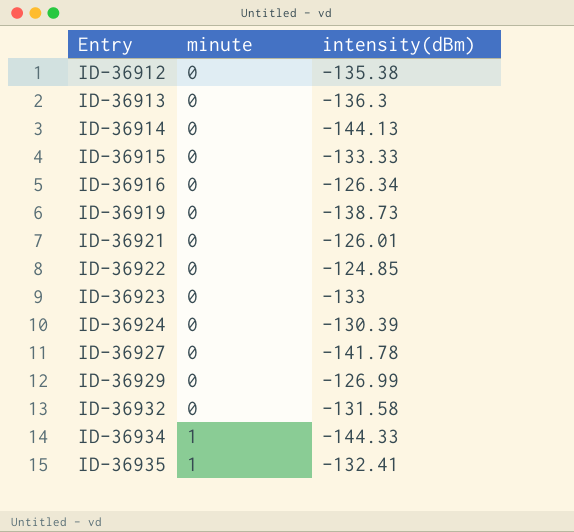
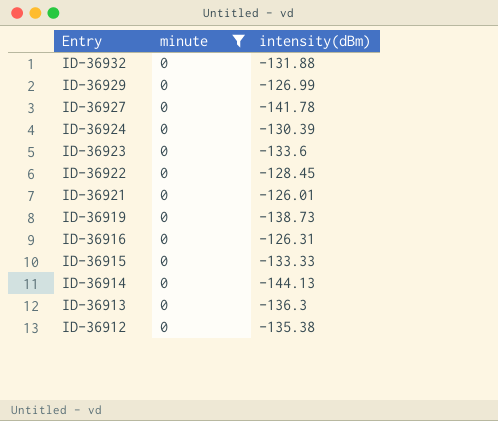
filter: none -> minute = 0
row order: Entry ascending -> Entry descending
ID-36932 | intensity(dBm): -131.58 -> -131.88
ID-36923 | intensity(dBm): -133 -> -133.6
ID-36922 | intensity(dBm): -124.85 -> -128.45
ID-36916 | intensity(dBm): -126.34 -> -126.31

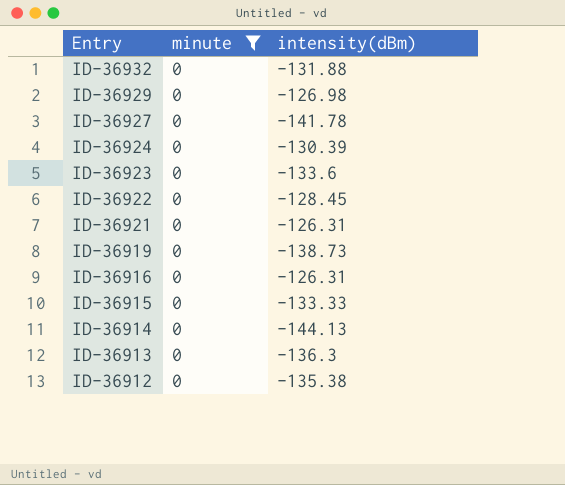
ID-36929 | intensity(dBm): -126.99 -> -126.98
ID-36921 | intensity(dBm): -126.01 -> -126.31

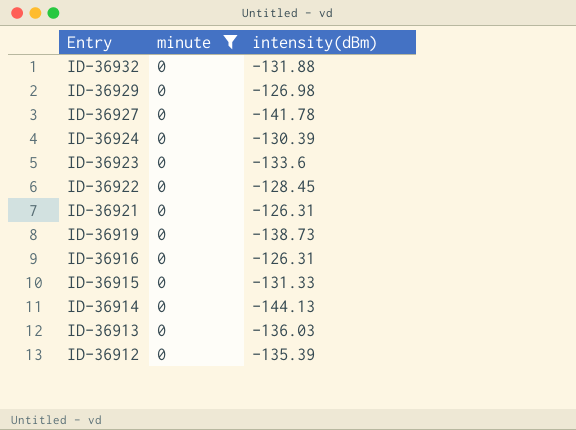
ID-36915 | intensity(dBm): -133.33 -> -131.33
ID-36913 | intensity(dBm): -136.3 -> -136.03
ID-36912 | intensity(dBm): -135.38 -> -135.39

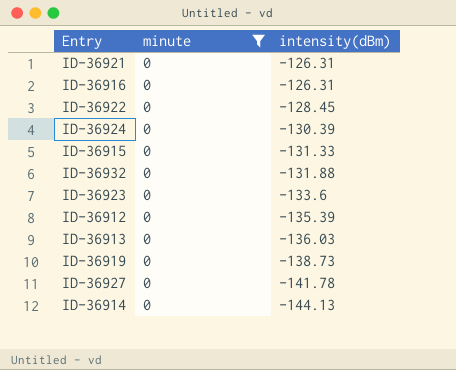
row order: Entry descending -> intensity(dBm) descending
row ID-36929: 0 | -126.98 -> none

